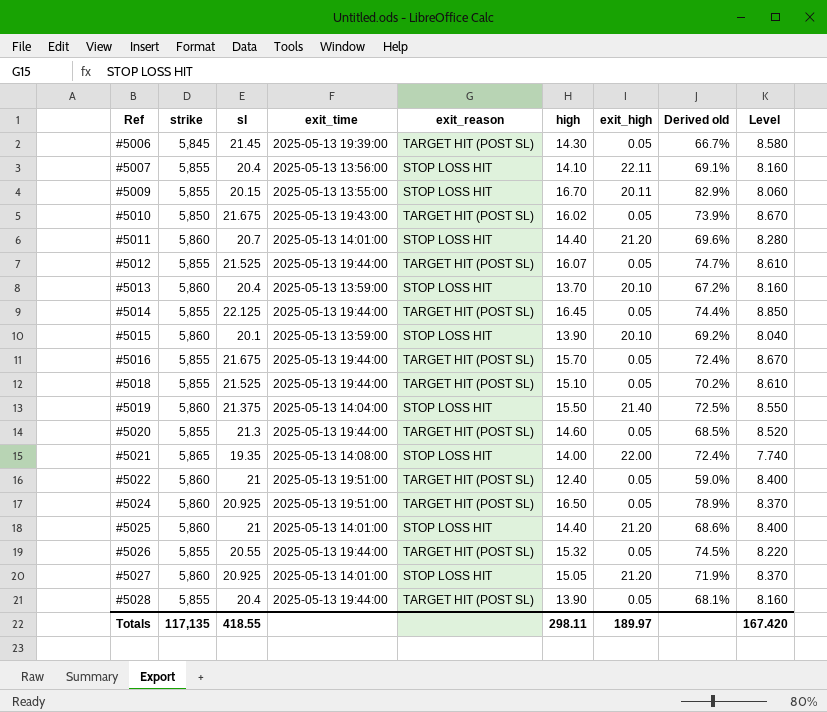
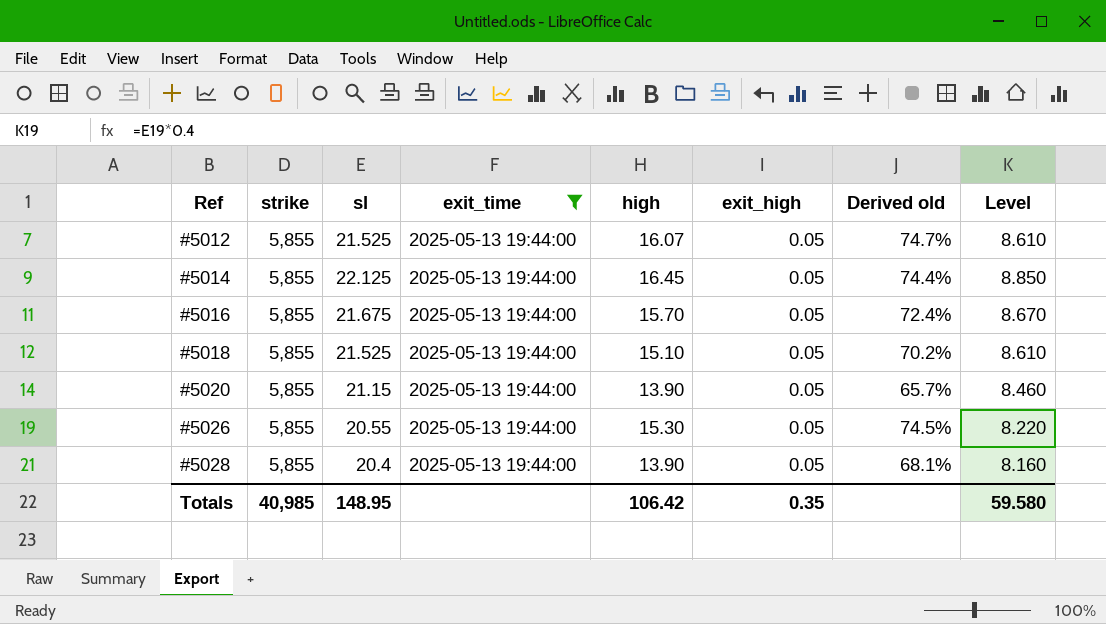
filter: none -> exit_time = 2025-05-13 19:44:00
column exit_reason | position: 5 -> none
#5020 | sl: 21.3 -> 21.15
#5020 | high: 14.60 -> 13.90
#5020 | Derived old: 68.5% -> 65.7%
#5020 | Level: 8.520 -> 8.460
#5026 | high: 15.32 -> 15.30
Totals | strike: 117,135 -> 40,985
Totals | sl: 418.55 -> 148.95
Totals | high: 298.11 -> 106.42
Totals | exit_high: 189.97 -> 0.35
Totals | Level: 167.420 -> 59.580

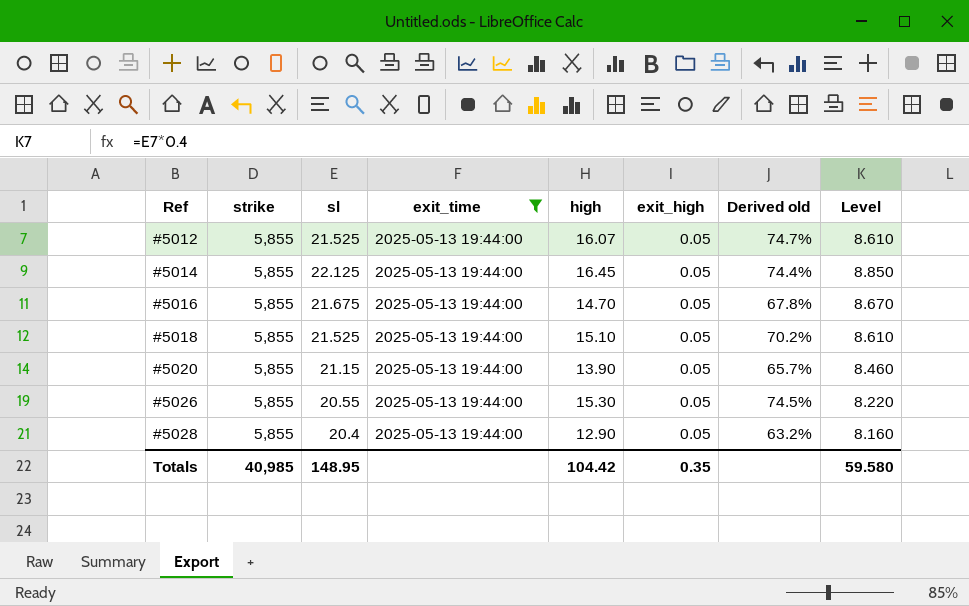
#5016 | high: 15.70 -> 14.70
#5016 | Derived old: 72.4% -> 67.8%
#5028 | high: 13.90 -> 12.90
#5028 | Derived old: 68.1% -> 63.2%
Totals | high: 106.42 -> 104.42

